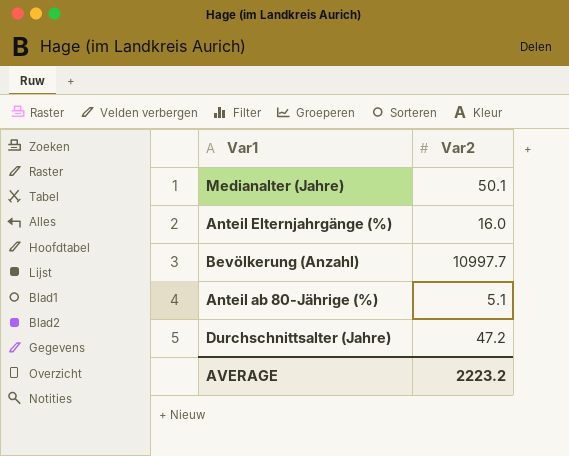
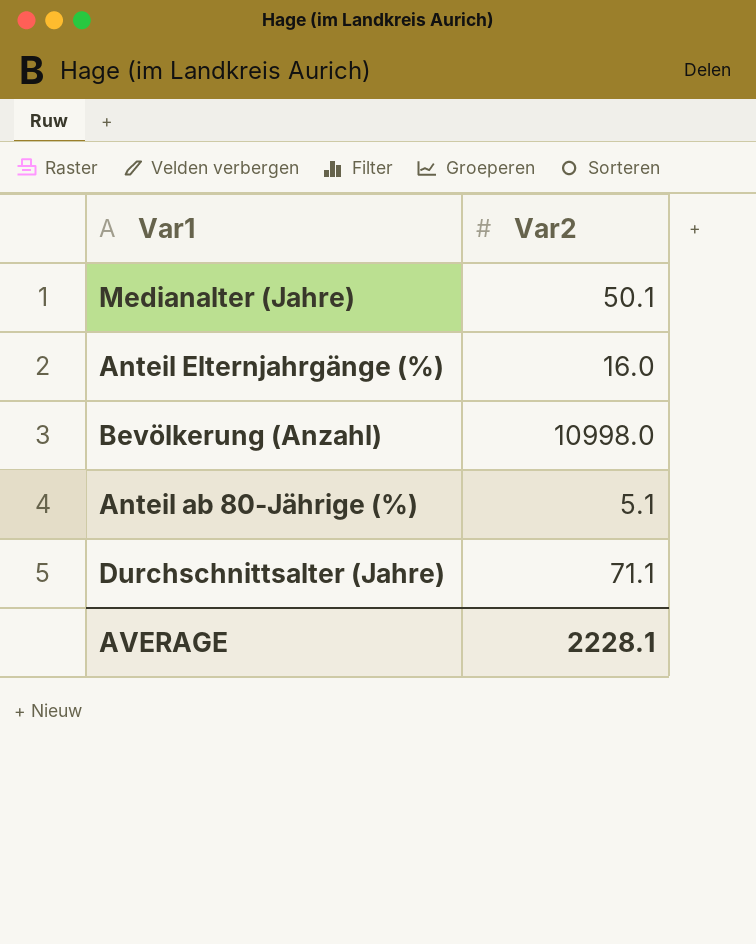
Bevölkerung (Anzahl) | Var2: 10997.7 -> 10998.0
Durchschnittsalter (Jahre) | Var2: 47.2 -> 71.1
AVERAGE | Var2: 2223.2 -> 2228.1

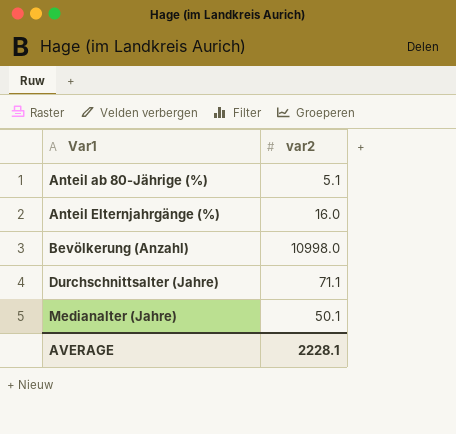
row order: none -> Var1 ascending
column name: Var2 -> var2

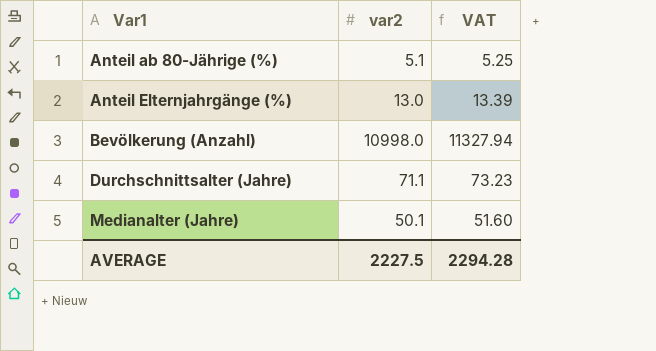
column VAT | formula: none -> [var2] * 1.03
Anteil Elternjahrgänge (%) | var2: 16.0 -> 13.0
AVERAGE | var2: 2228.1 -> 2227.5

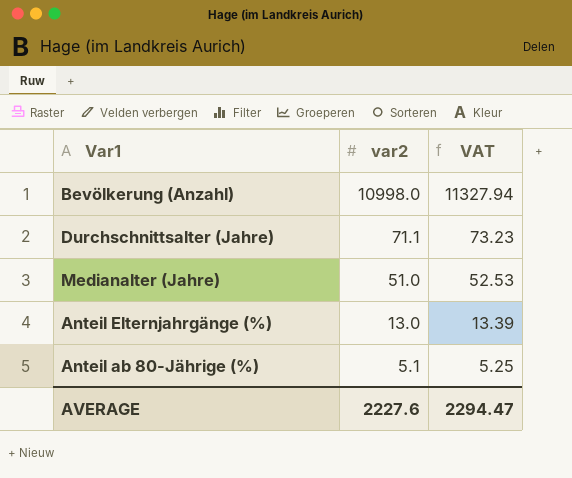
row order: Var1 ascending -> var2 descending
Medianalter (Jahre) | var2: 50.1 -> 51.0
Medianalter (Jahre) | VAT: 51.60 -> 52.53
AVERAGE | var2: 2227.5 -> 2227.6
AVERAGE | VAT: 2294.28 -> 2294.47

